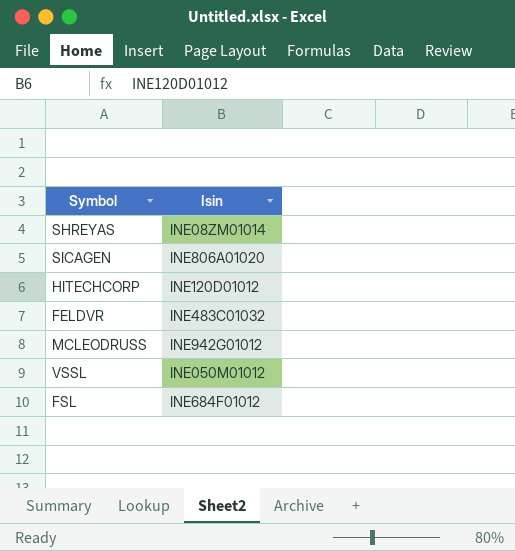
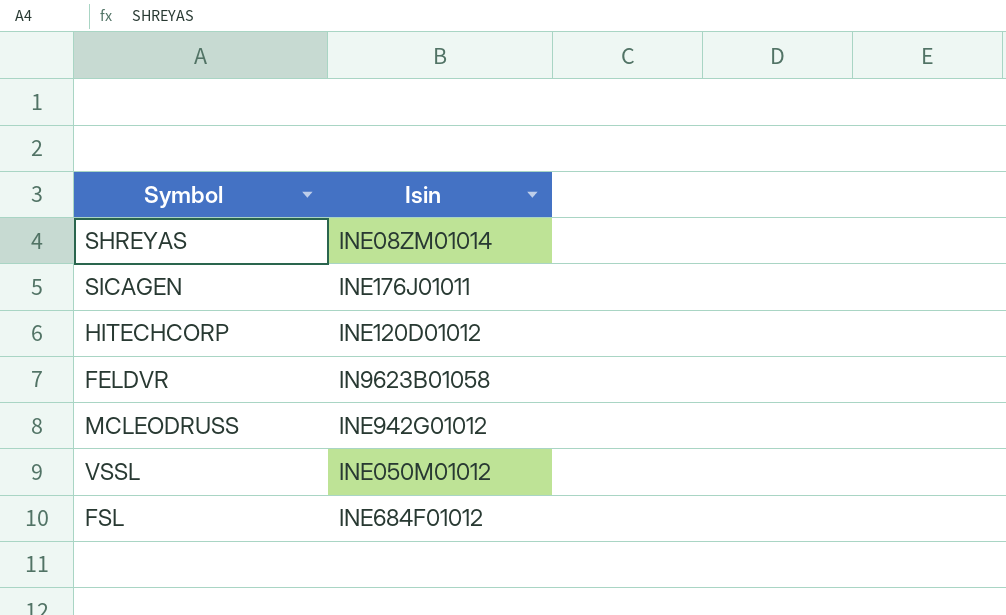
SICAGEN | Isin: INE806A01020 -> INE176J01011
FELDVR | Isin: INE483C01032 -> IN9623B01058

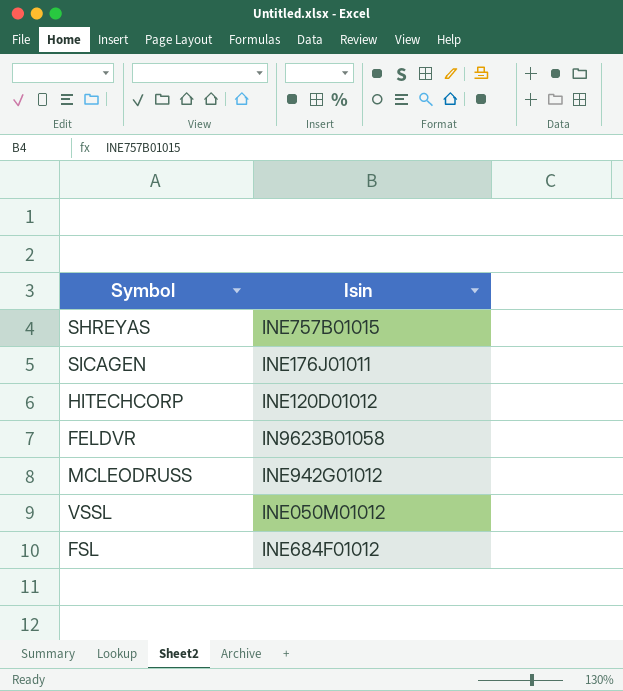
SHREYAS | Isin: INE08ZM01014 -> INE757B01015

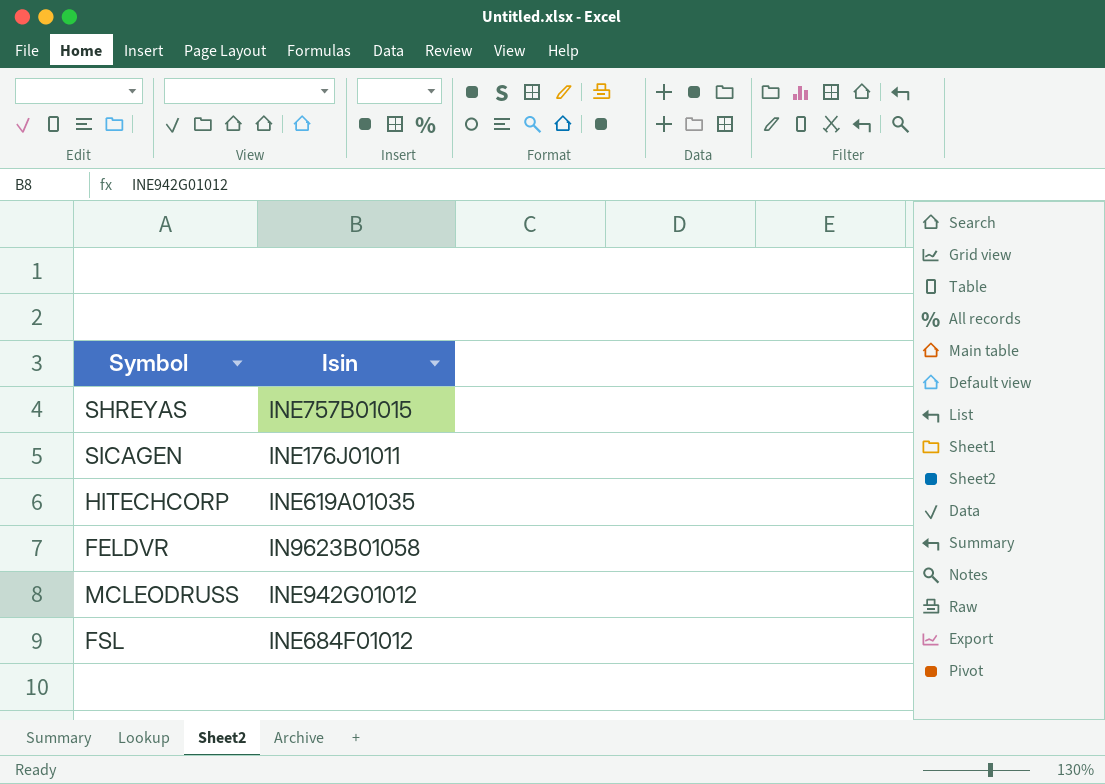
row VSSL: INE050M01012 -> none
HITECHCORP | Isin: INE120D01012 -> INE619A01035

